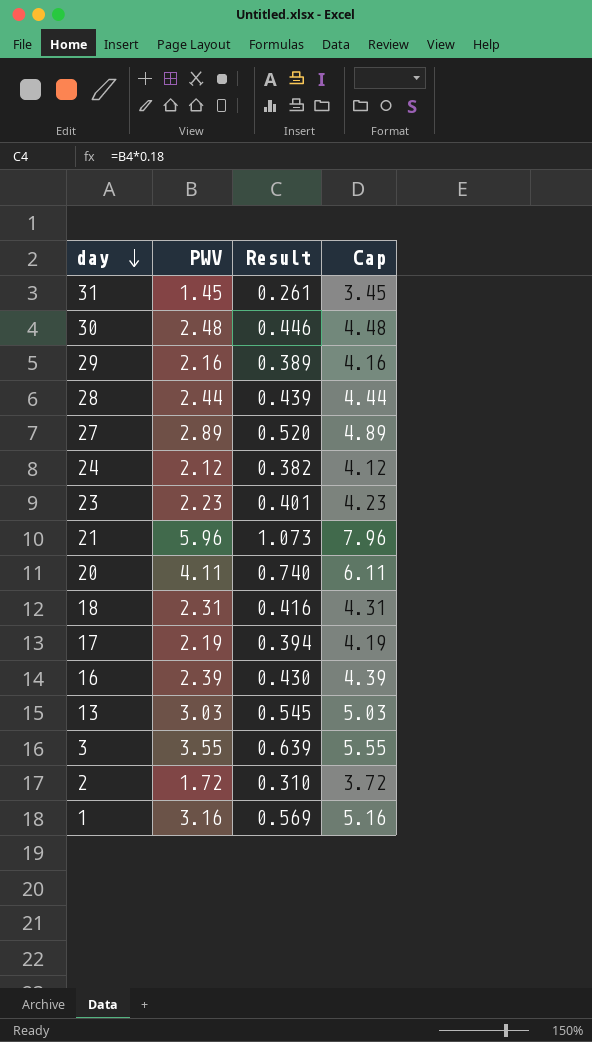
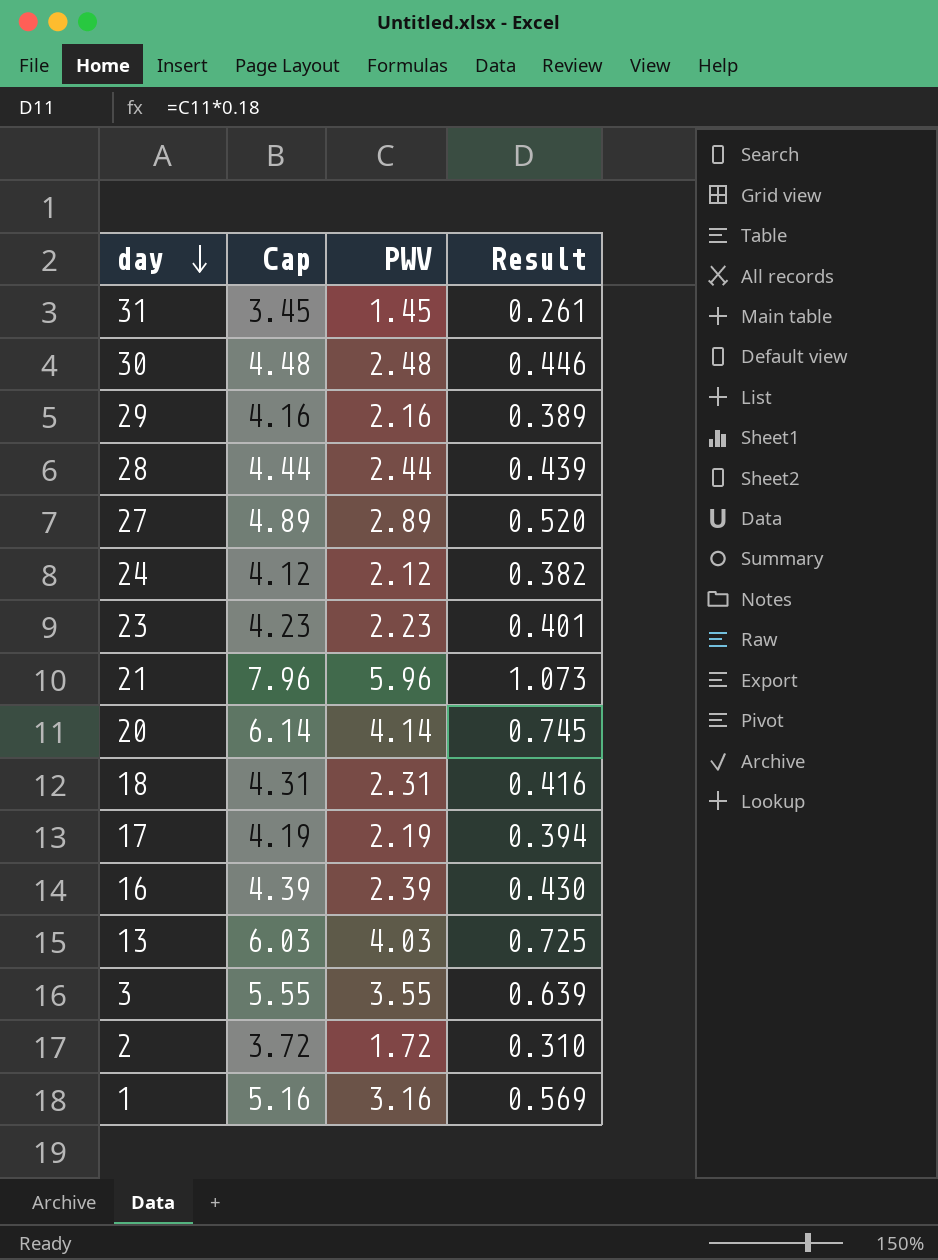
column Cap | position: 4 -> 2
20 | Cap: 6.11 -> 6.14
20 | PWV: 4.11 -> 4.14
20 | Result: 0.740 -> 0.745
13 | Cap: 5.03 -> 6.03
13 | PWV: 3.03 -> 4.03
13 | Result: 0.545 -> 0.725

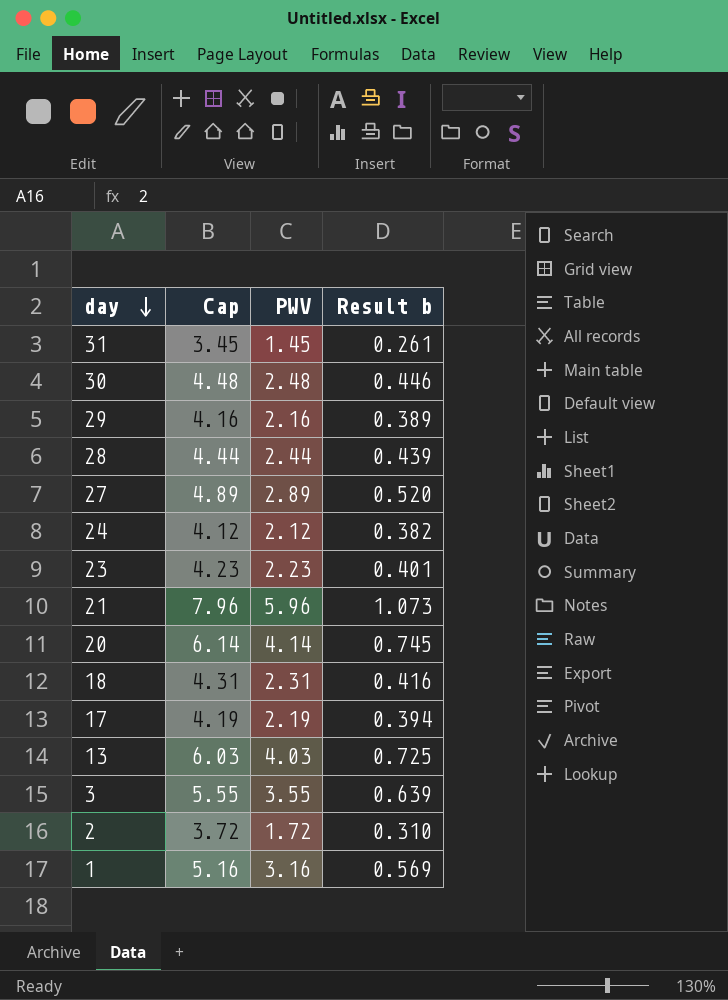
column name: Result -> Result b
row 16: 4.39 | 2.39 | 0.430 -> none

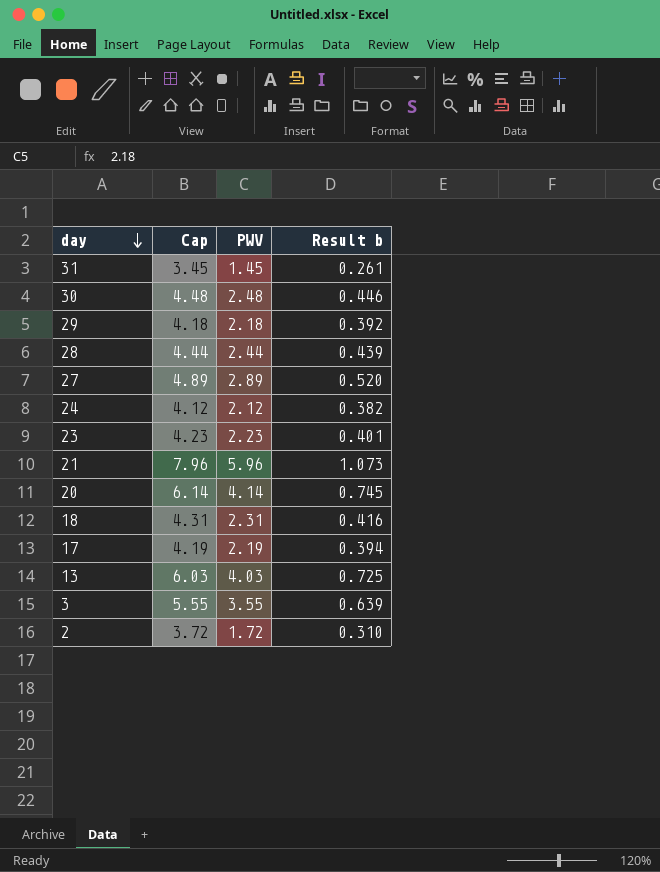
row 1: 5.16 | 3.16 | 0.569 -> none
29 | Cap: 4.16 -> 4.18
29 | PWV: 2.16 -> 2.18
29 | Result b: 0.389 -> 0.392

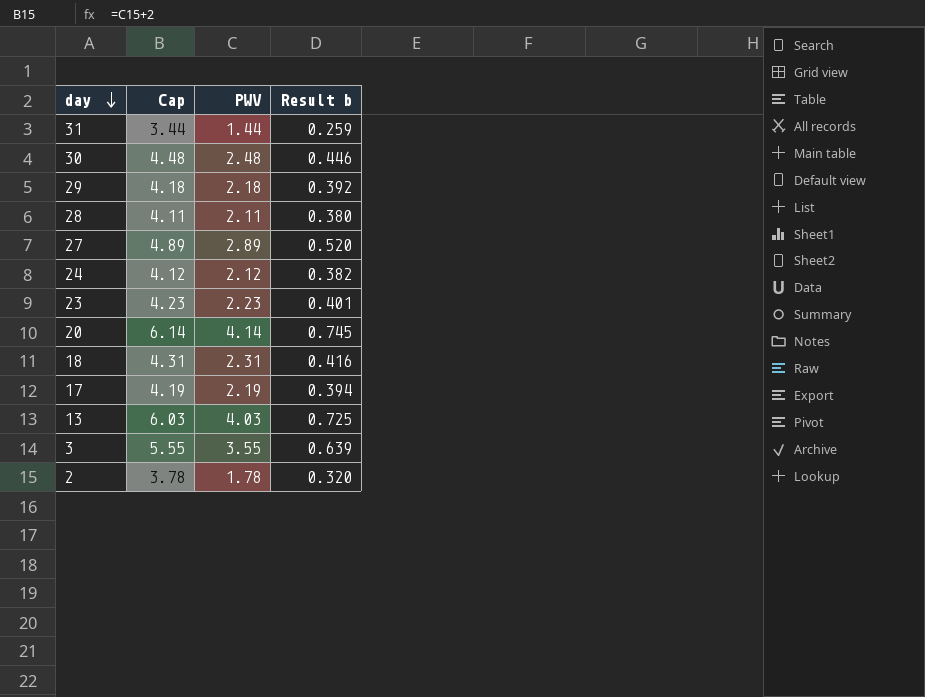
row 21: 7.96 | 5.96 | 1.073 -> none
31 | Cap: 3.45 -> 3.44
31 | PWV: 1.45 -> 1.44
31 | Result b: 0.261 -> 0.259
28 | Cap: 4.44 -> 4.11
28 | PWV: 2.44 -> 2.11
28 | Result b: 0.439 -> 0.380
2 | Cap: 3.72 -> 3.78
2 | PWV: 1.72 -> 1.78
2 | Result b: 0.310 -> 0.320

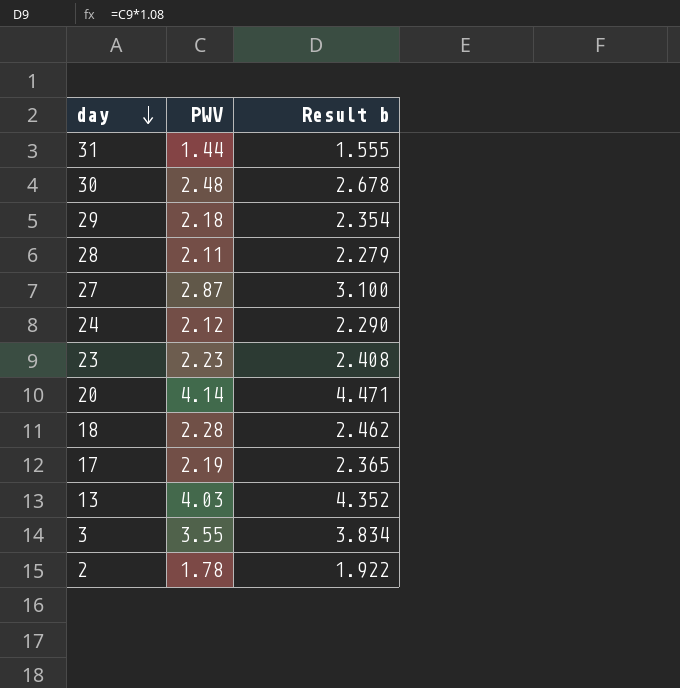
column Cap | formula: [PWV] + 2 -> none
column Result b | formula: [PWV] * 0.18 -> [PWV] * 1.08
27 | PWV: 2.89 -> 2.87
18 | PWV: 2.31 -> 2.28

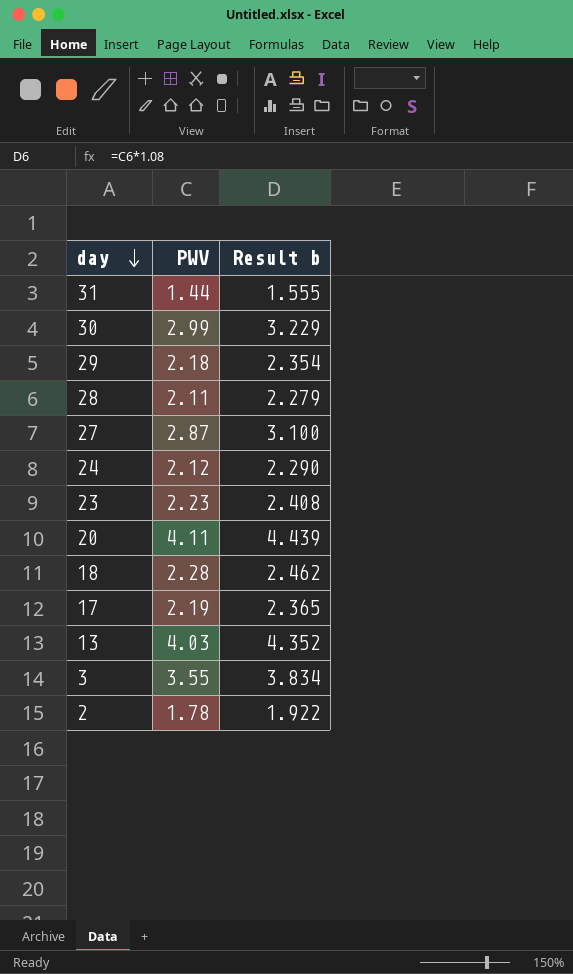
30 | PWV: 2.48 -> 2.99
30 | Result b: 2.678 -> 3.229
20 | PWV: 4.14 -> 4.11
20 | Result b: 4.471 -> 4.439

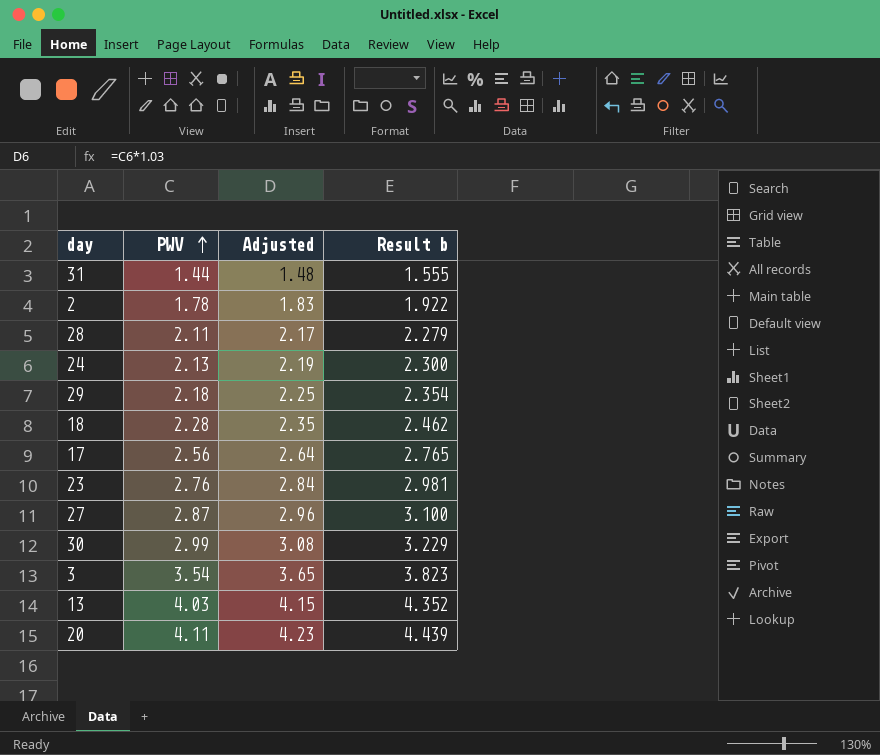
row order: day descending -> PWV ascending
column Adjusted | formula: none -> [PWV] * 1.03
24 | PWV: 2.12 -> 2.13
24 | Result b: 2.290 -> 2.300
17 | PWV: 2.19 -> 2.56
17 | Result b: 2.365 -> 2.765
23 | PWV: 2.23 -> 2.76
23 | Result b: 2.408 -> 2.981
3 | PWV: 3.55 -> 3.54
3 | Result b: 3.834 -> 3.823

